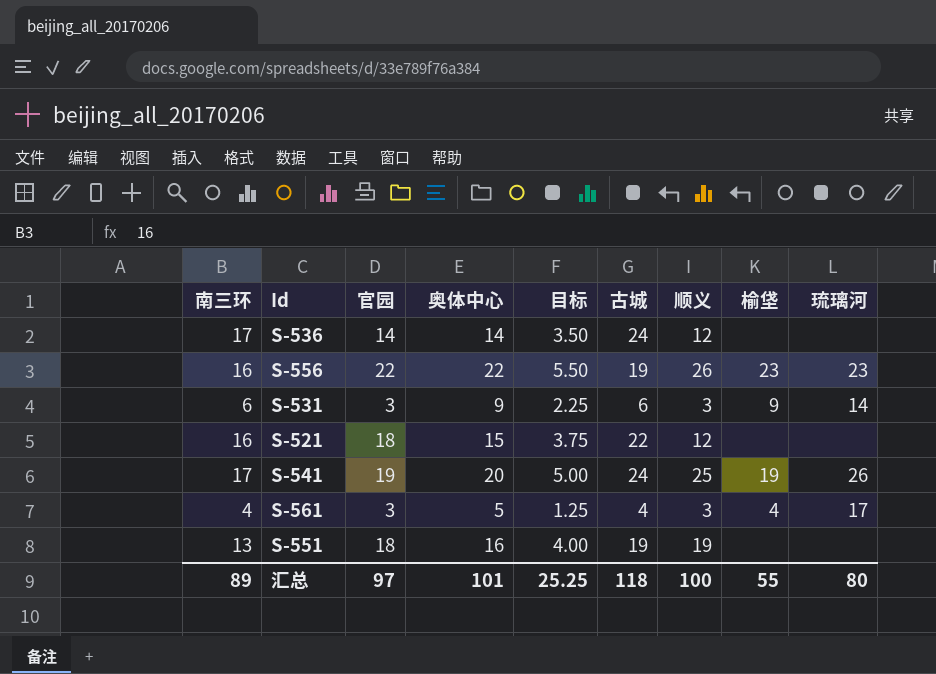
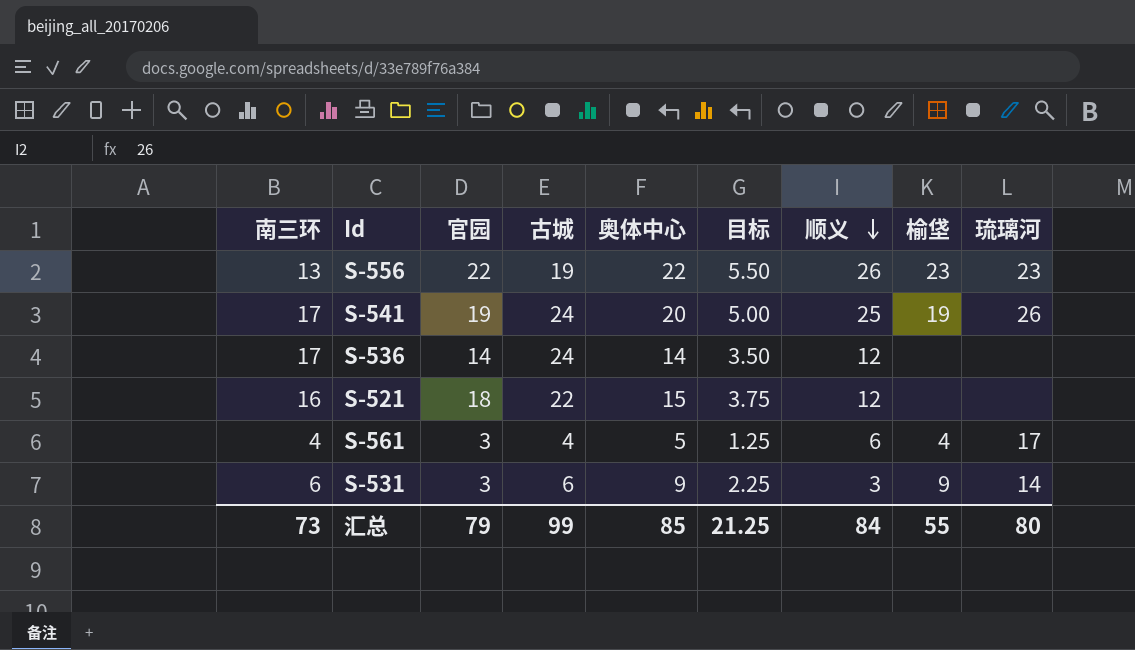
row order: none -> 顺义 descending
column 古城 | position: 6 -> 4
row S-551: 13 | 18 | 16 | 4.00 | 19 | 19 | none | none -> none
S-556 | 南三环: 16 -> 13
S-561 | 顺义: 3 -> 6
汇总 | 南三环: 89 -> 73
汇总 | 官园: 97 -> 79
汇总 | 古城: 118 -> 99
汇总 | 奥体中心: 101 -> 85
汇总 | 目标: 25.25 -> 21.25
汇总 | 顺义: 100 -> 84

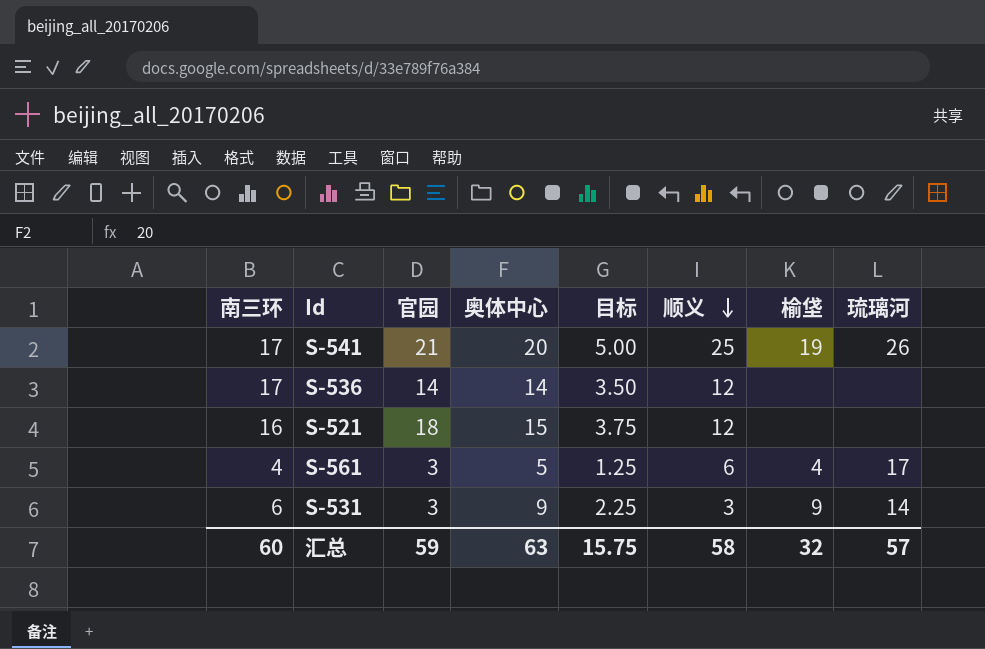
column 古城 | position: 4 -> none
row S-556: 13 | 22 | 19 | 22 | 5.50 | 26 | 23 | 23 -> none
S-541 | 官园: 19 -> 21
汇总 | 南三环: 73 -> 60
汇总 | 官园: 79 -> 59
汇总 | 奥体中心: 85 -> 63
汇总 | 目标: 21.25 -> 15.75
汇总 | 顺义: 84 -> 58
汇总 | 榆垡: 55 -> 32
汇总 | 琉璃河: 80 -> 57

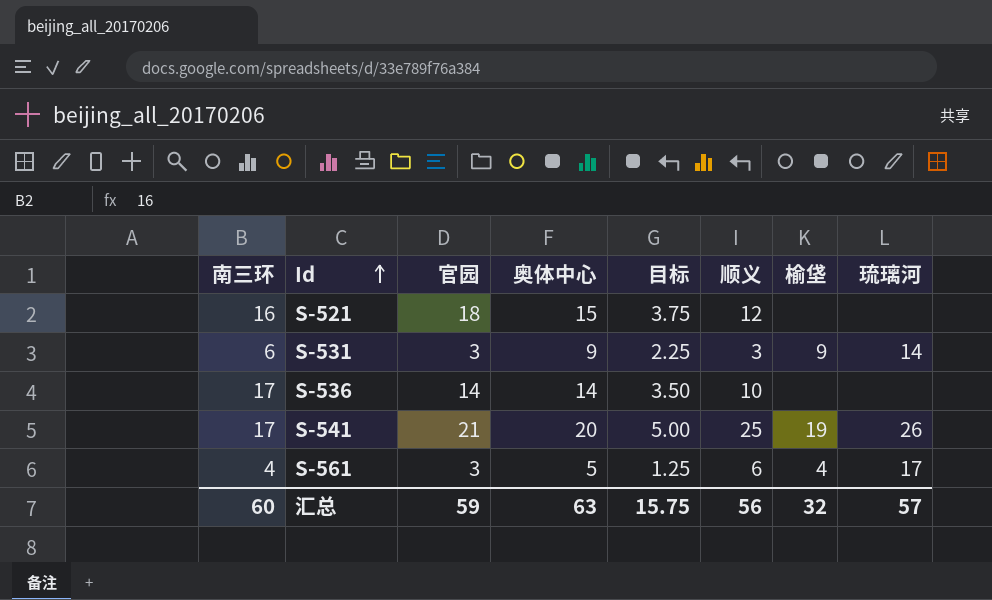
row order: 顺义 descending -> Id ascending
S-536 | 顺义: 12 -> 10
汇总 | 顺义: 58 -> 56

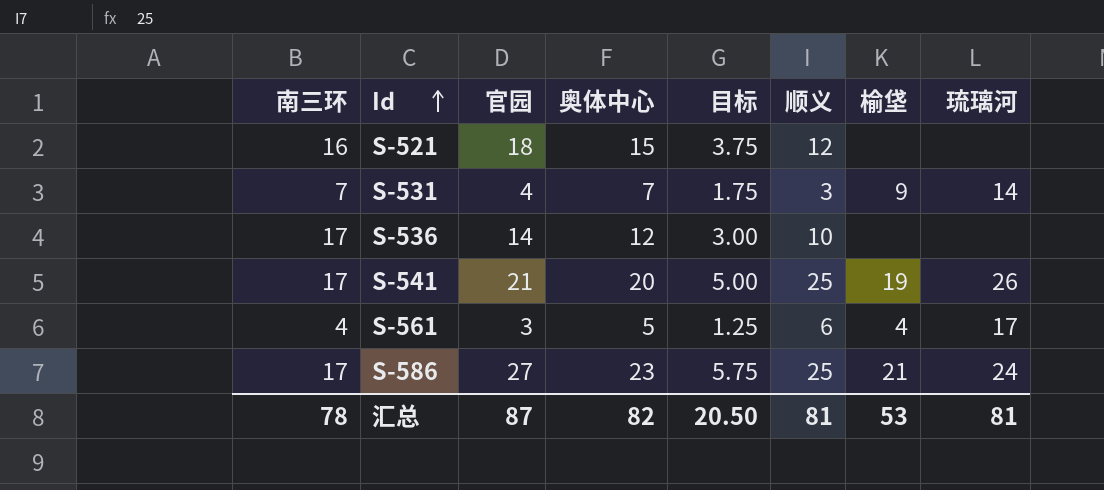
S-531 | 南三环: 6 -> 7
S-531 | 官园: 3 -> 4
S-531 | 奥体中心: 9 -> 7
S-531 | 目标: 2.25 -> 1.75
S-536 | 奥体中心: 14 -> 12
S-536 | 目标: 3.50 -> 3.00
row S-586: none -> 17 | 27 | 23 | 5.75 | 25 | 21 | 24
汇总 | 南三环: 60 -> 78
汇总 | 官园: 59 -> 87
汇总 | 奥体中心: 63 -> 82
汇总 | 目标: 15.75 -> 20.50
汇总 | 顺义: 56 -> 81
汇总 | 榆垡: 32 -> 53
汇总 | 琉璃河: 57 -> 81

